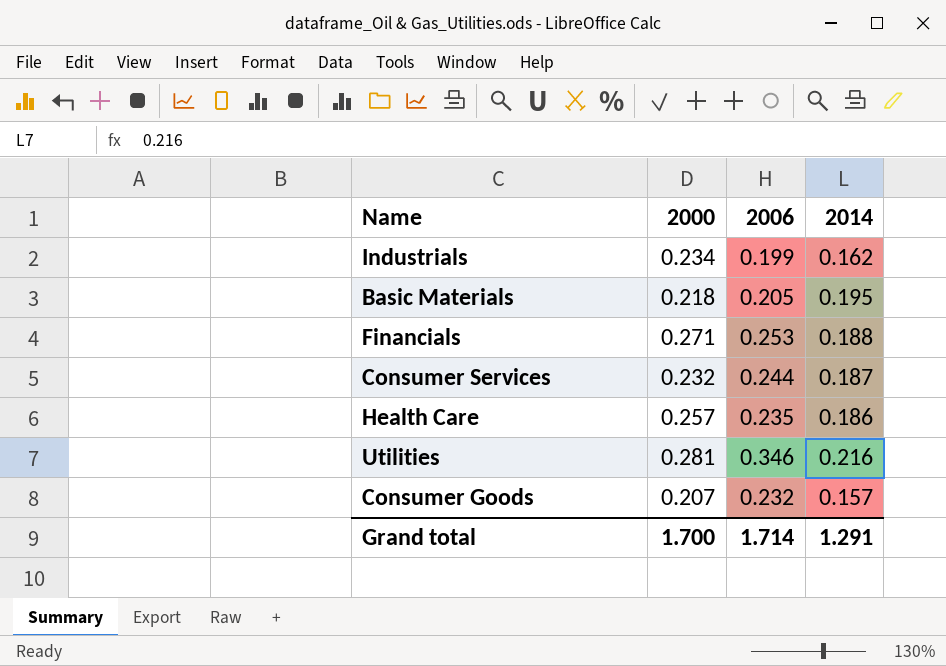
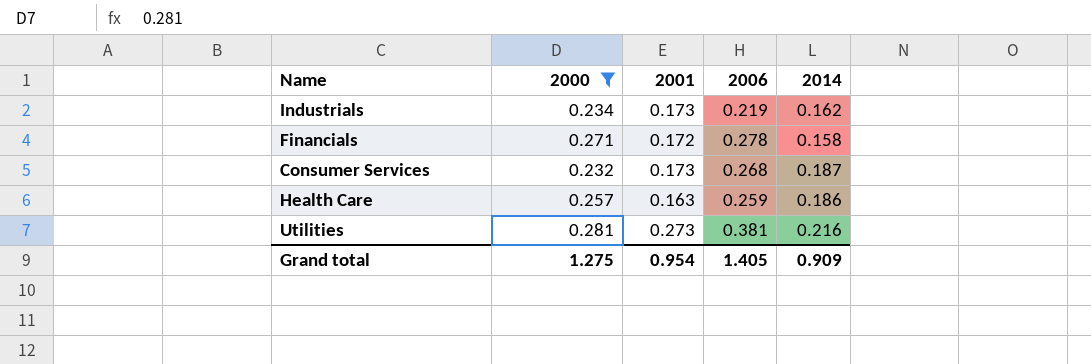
filter: none -> 2000 >= 0.232
column 2001 | position: none -> 3
Industrials | 2006: 0.199 -> 0.219
Financials | 2006: 0.253 -> 0.278
Financials | 2014: 0.188 -> 0.158
Consumer Services | 2006: 0.244 -> 0.268
Health Care | 2006: 0.235 -> 0.259
Utilities | 2006: 0.346 -> 0.381
Grand total | 2000: 1.700 -> 1.275
Grand total | 2006: 1.714 -> 1.405
Grand total | 2014: 1.291 -> 0.909

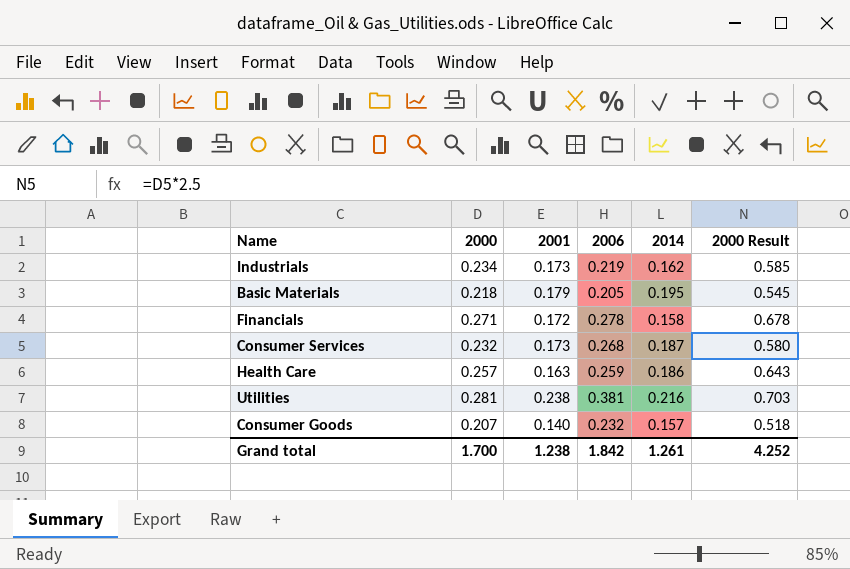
filter: 2000 >= 0.232 -> none
column 2000 Result | formula: none -> [2000] * 2.5
Utilities | 2001: 0.273 -> 0.238
Grand total | 2000: 1.275 -> 1.700
Grand total | 2001: 0.954 -> 1.238
Grand total | 2006: 1.405 -> 1.842
Grand total | 2014: 0.909 -> 1.261

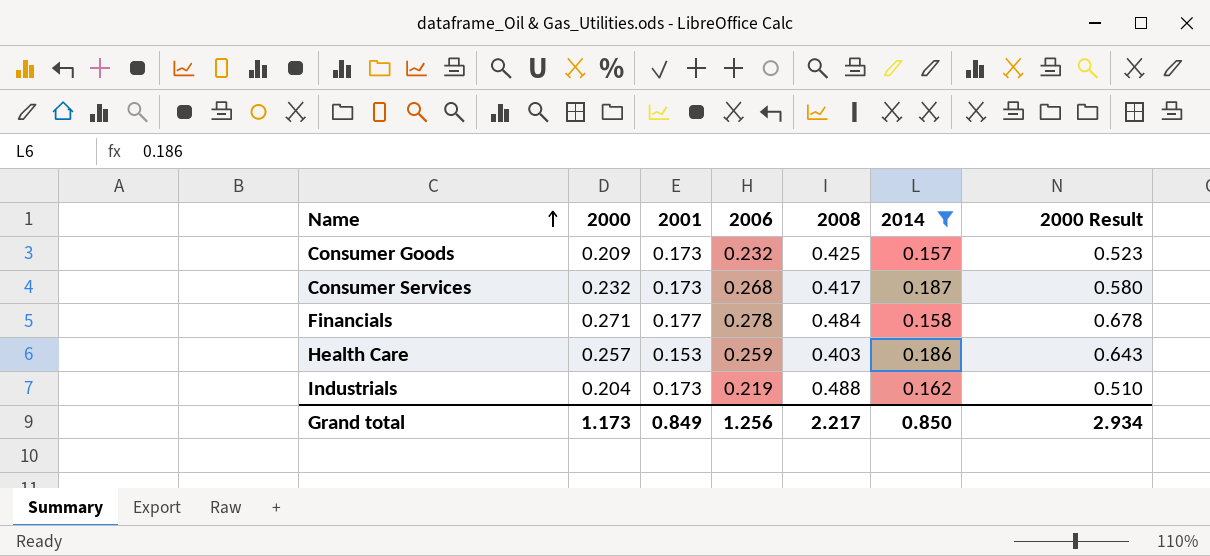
filter: none -> 2014 <= 0.187
row order: none -> Name ascending
column 2008 | position: none -> 5
Consumer Goods | 2000: 0.207 -> 0.209
Consumer Goods | 2001: 0.140 -> 0.173
Consumer Goods | 2000 Result: 0.518 -> 0.523
Financials | 2001: 0.172 -> 0.177
Health Care | 2001: 0.163 -> 0.153
Industrials | 2000: 0.234 -> 0.204
Industrials | 2000 Result: 0.585 -> 0.510
Grand total | 2000: 1.700 -> 1.173
Grand total | 2001: 1.238 -> 0.849
Grand total | 2006: 1.842 -> 1.256
Grand total | 2014: 1.261 -> 0.850
Grand total | 2000 Result: 4.252 -> 2.934

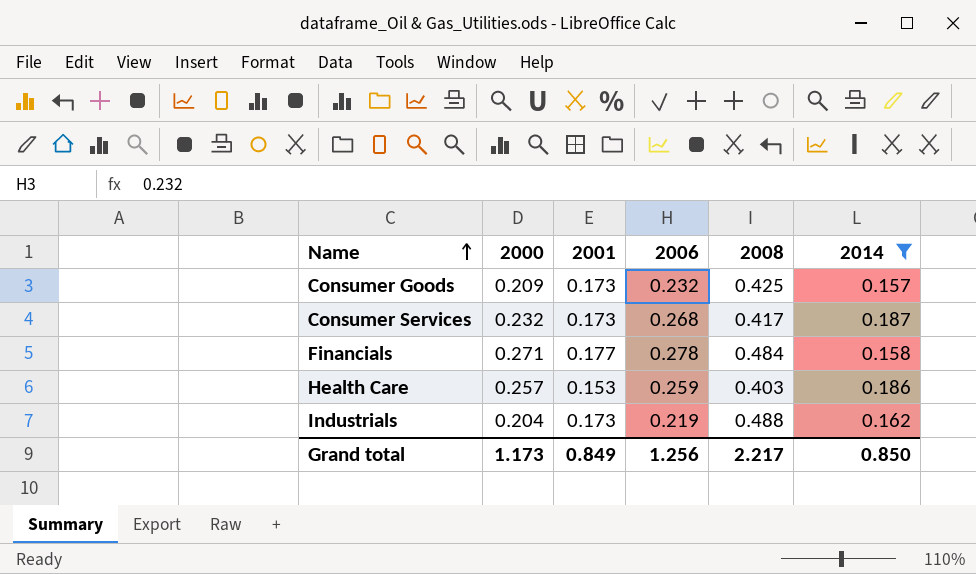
column 2000 Result | formula: [2000] * 2.5 -> none

